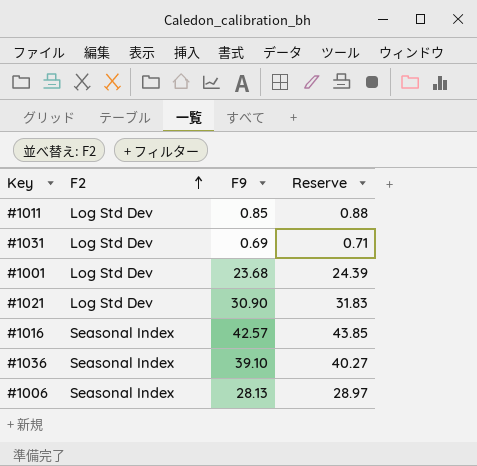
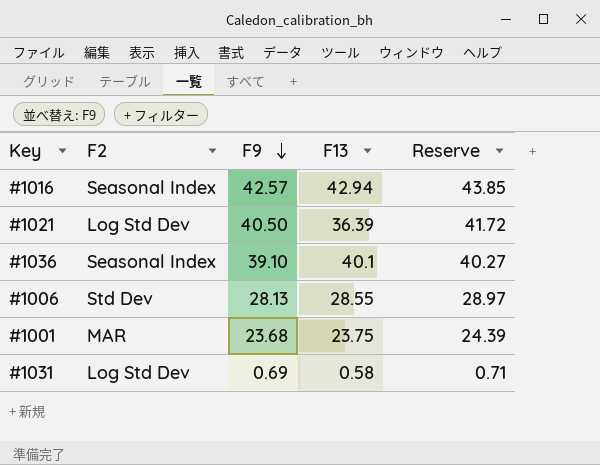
row order: F2 ascending -> F9 descending
column F13 | position: none -> 4
row #1011: Log Std Dev | 0.85 | 0.88 -> none
#1021 | F9: 30.90 -> 40.50
#1021 | Reserve: 31.83 -> 41.72
#1006 | F2: Seasonal Index -> Std Dev
#1001 | F2: Log Std Dev -> MAR

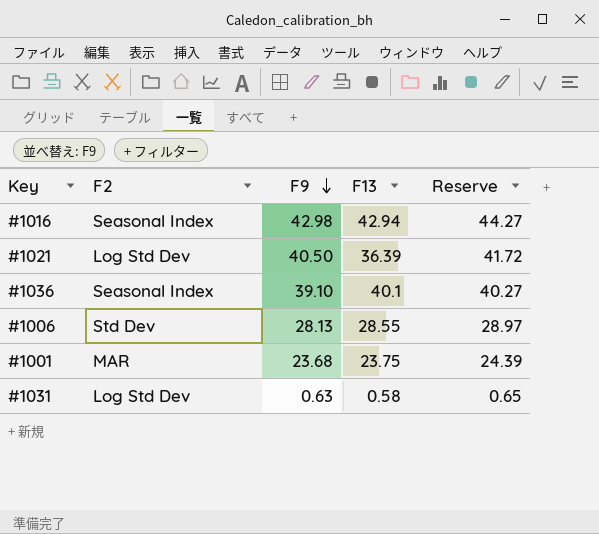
#1016 | F9: 42.57 -> 42.98
#1016 | Reserve: 43.85 -> 44.27
#1031 | F9: 0.69 -> 0.63
#1031 | Reserve: 0.71 -> 0.65

